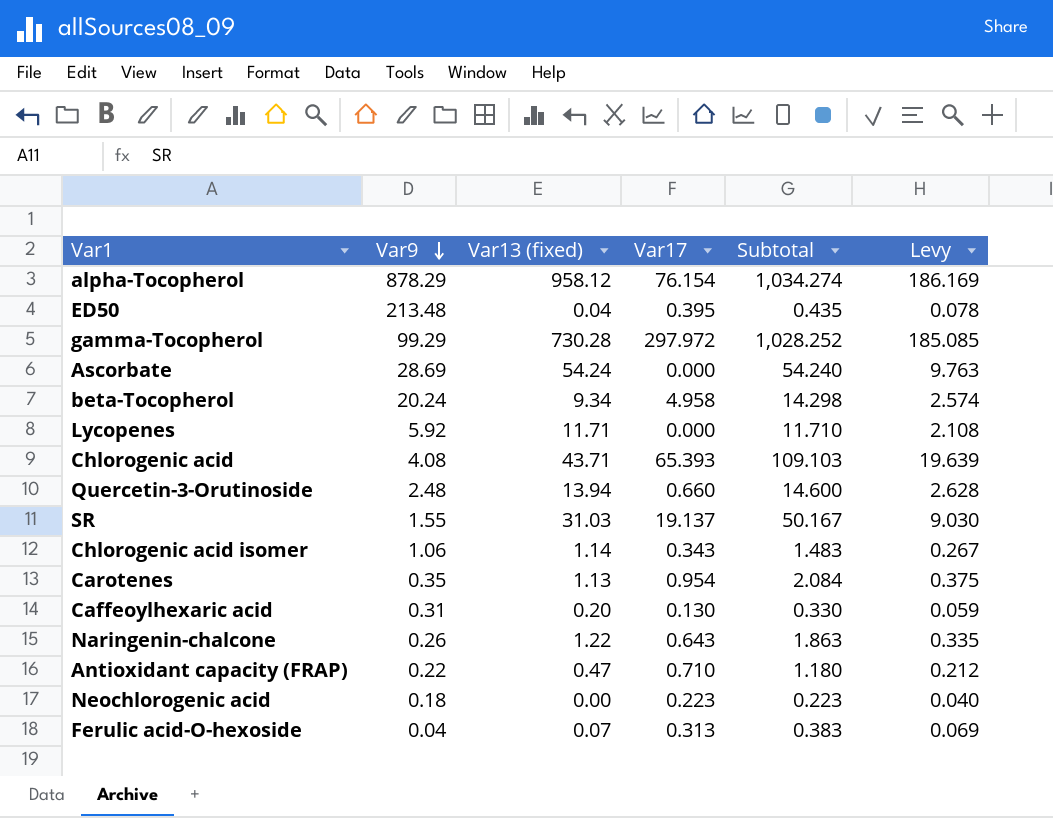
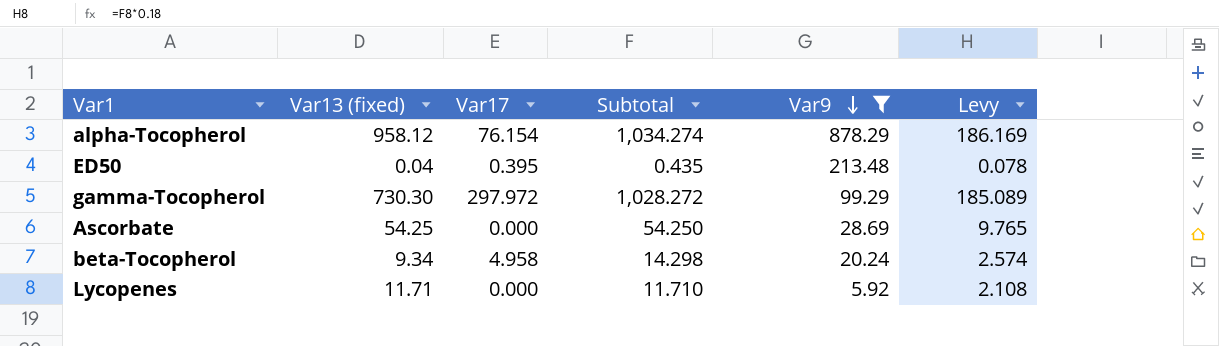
filter: none -> Var9 >= 5.92
column Var9 | position: 2 -> 5
gamma-Tocopherol | Var13 (fixed): 730.28 -> 730.30
gamma-Tocopherol | Subtotal: 1,028.252 -> 1,028.272
gamma-Tocopherol | Levy: 185.085 -> 185.089
Ascorbate | Var13 (fixed): 54.24 -> 54.25
Ascorbate | Subtotal: 54.240 -> 54.250
Ascorbate | Levy: 9.763 -> 9.765

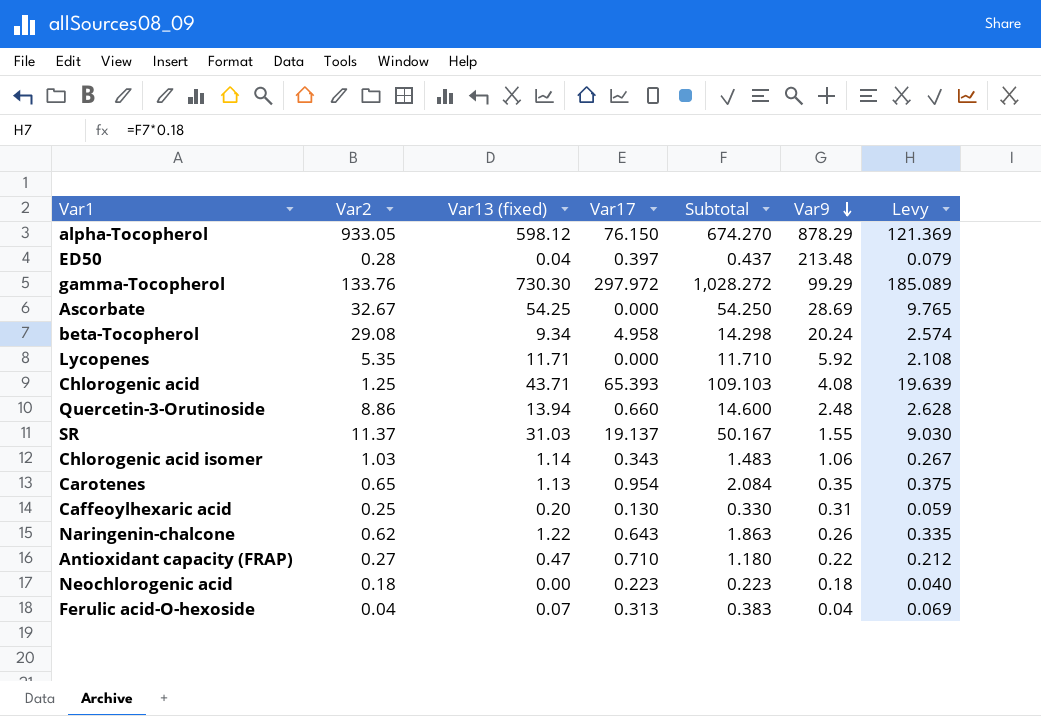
filter: Var9 >= 5.92 -> none
column Var2 | position: none -> 2
alpha-Tocopherol | Var13 (fixed): 958.12 -> 598.12
alpha-Tocopherol | Var17: 76.154 -> 76.150
alpha-Tocopherol | Subtotal: 1,034.274 -> 674.270
alpha-Tocopherol | Levy: 186.169 -> 121.369
ED50 | Var17: 0.395 -> 0.397
ED50 | Subtotal: 0.435 -> 0.437
ED50 | Levy: 0.078 -> 0.079

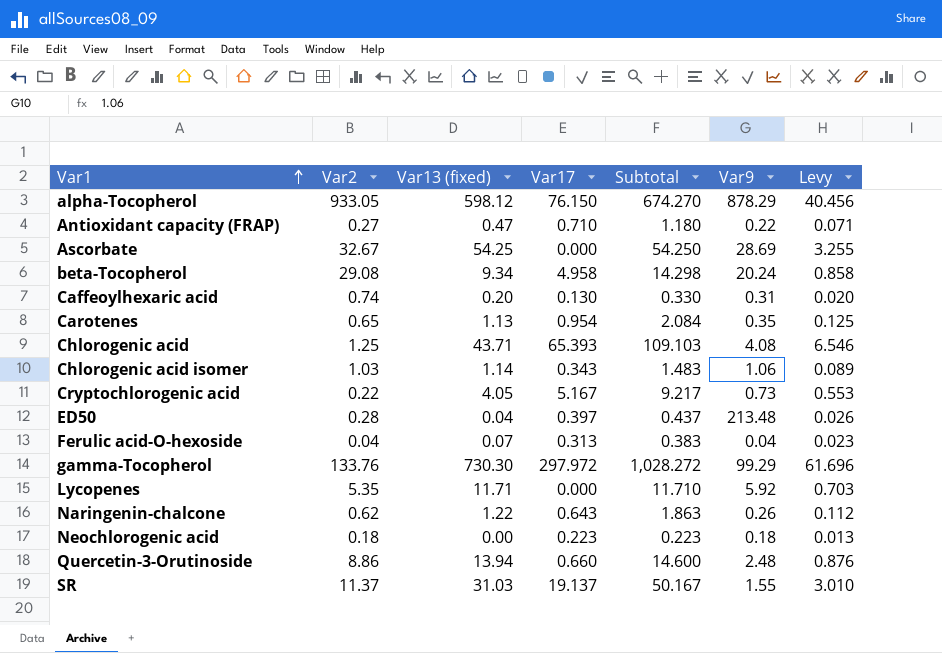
row order: Var9 descending -> Var1 ascending
column Levy | formula: [Subtotal] * 0.18 -> [Subtotal] * 0.06
Caffeoylhexaric acid | Var2: 0.25 -> 0.74
row Cryptochlorogenic acid: none -> 0.22 | 4.05 | 5.167 | 9.217 | 0.73 | 0.553

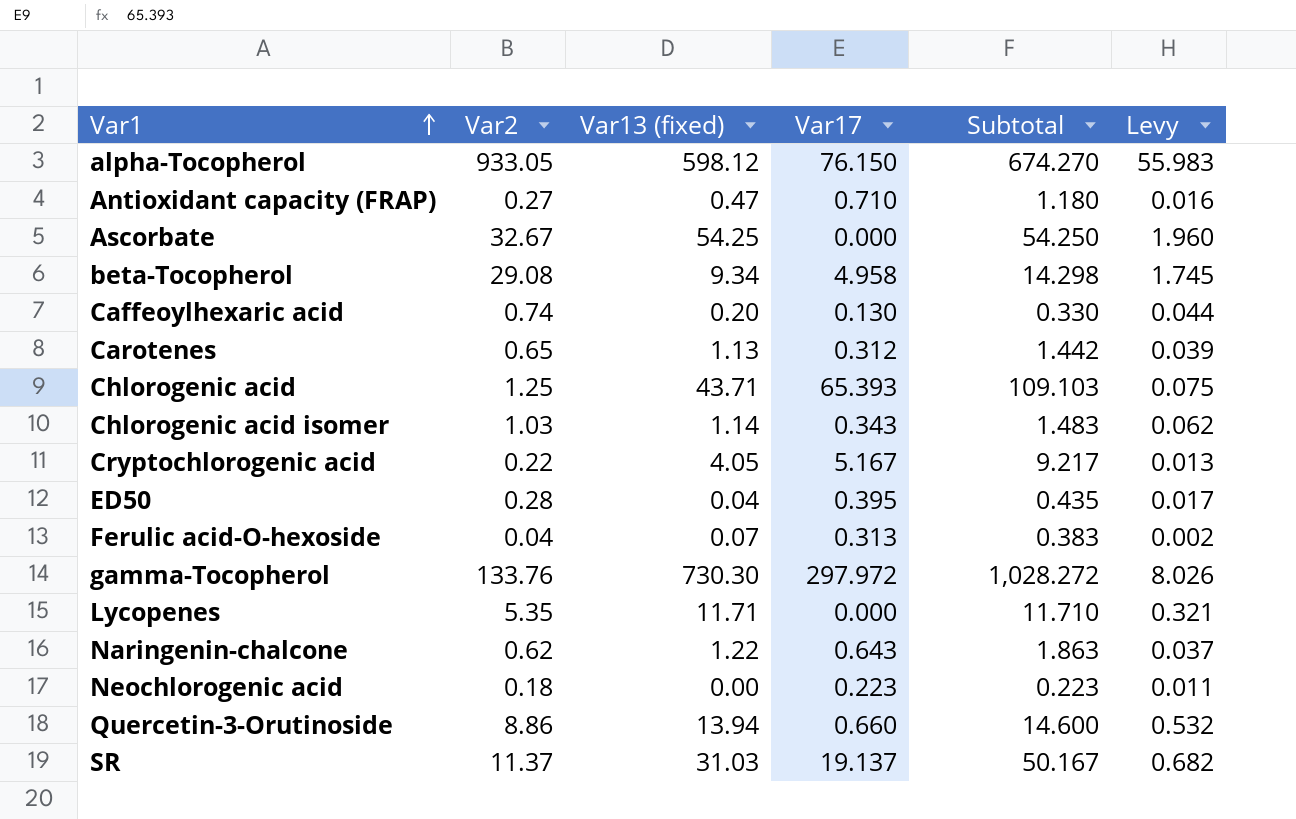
column Var9 | position: 6 -> none
column Levy | formula: [Subtotal] * 0.06 -> [Var2] * 0.06
Carotenes | Var17: 0.954 -> 0.312
Carotenes | Subtotal: 2.084 -> 1.442
ED50 | Var17: 0.397 -> 0.395
ED50 | Subtotal: 0.437 -> 0.435

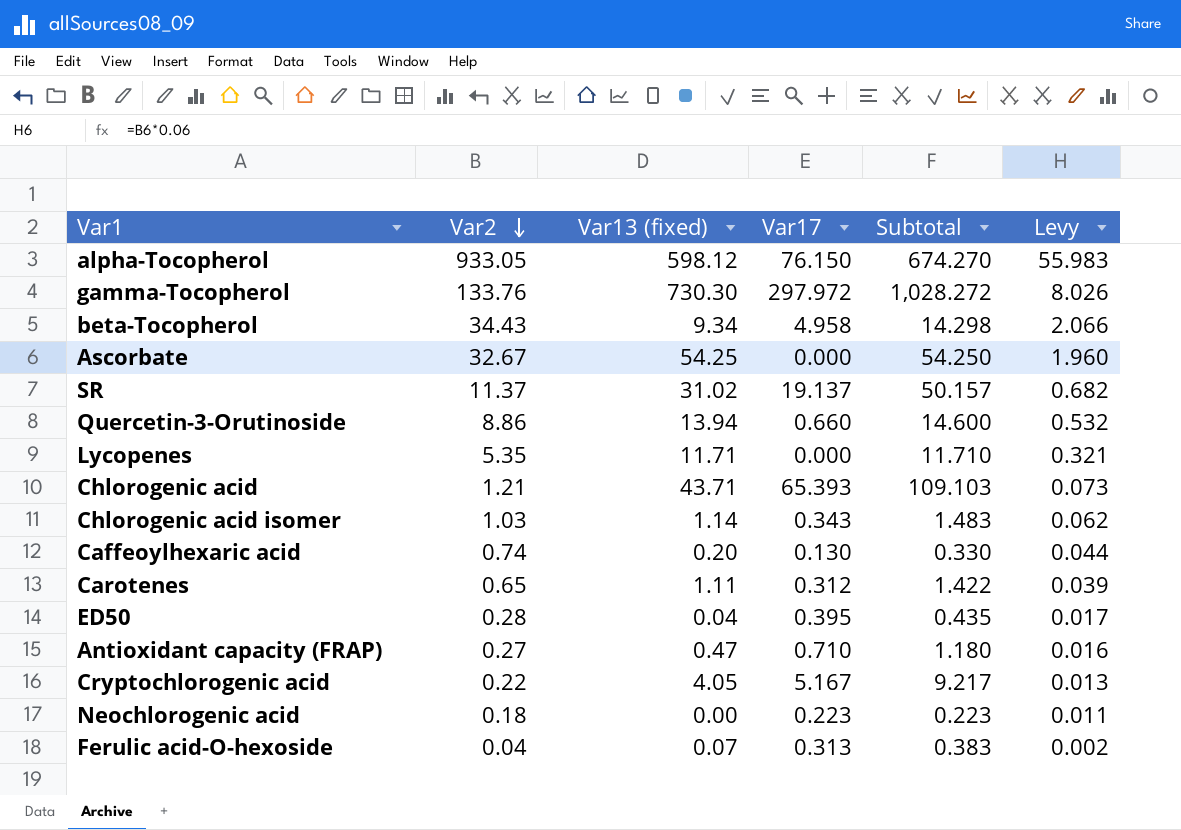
row order: Var1 ascending -> Var2 descending
row Naringenin-chalcone: 0.62 | 1.22 | 0.643 | 1.863 | 0.037 -> none
beta-Tocopherol | Var2: 29.08 -> 34.43
beta-Tocopherol | Levy: 1.745 -> 2.066
SR | Var13 (fixed): 31.03 -> 31.02
SR | Subtotal: 50.167 -> 50.157
Chlorogenic acid | Var2: 1.25 -> 1.21
Chlorogenic acid | Levy: 0.075 -> 0.073
Carotenes | Var13 (fixed): 1.13 -> 1.11
Carotenes | Subtotal: 1.442 -> 1.422

